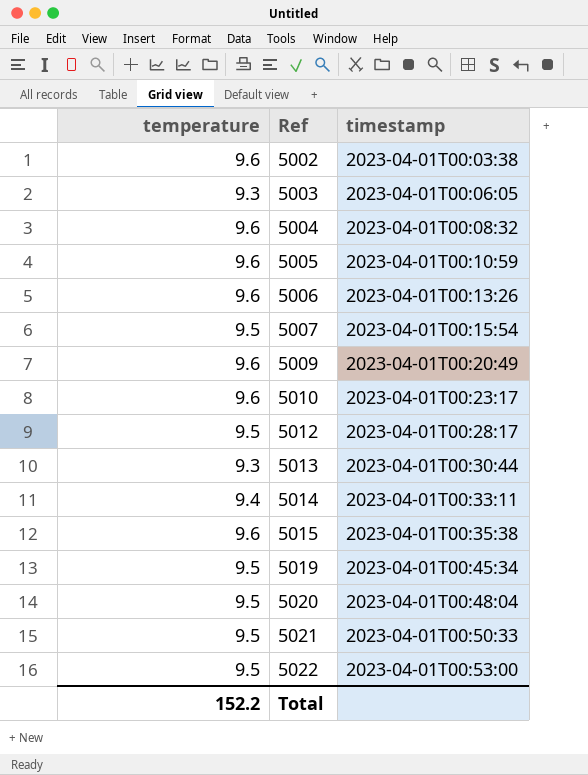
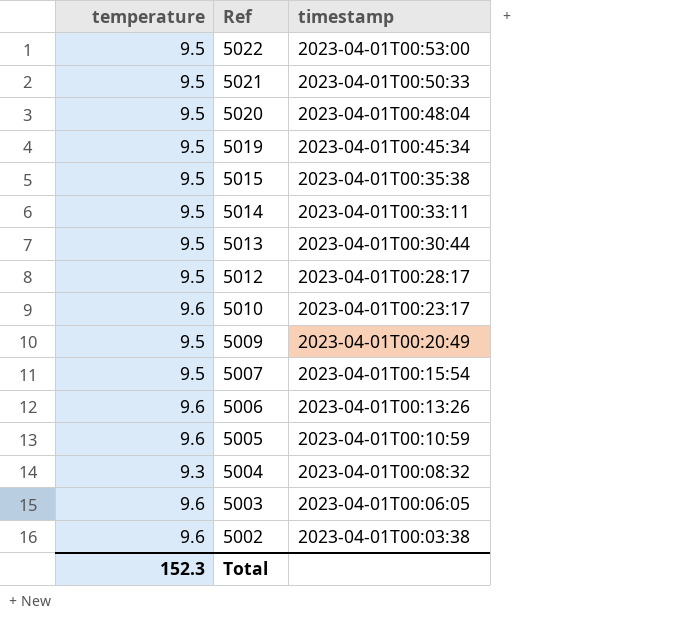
row order: Ref ascending -> Ref descending
5015 | temperature: 9.6 -> 9.5
5014 | temperature: 9.4 -> 9.5
5013 | temperature: 9.3 -> 9.5
5009 | temperature: 9.6 -> 9.5
5004 | temperature: 9.6 -> 9.3
5003 | temperature: 9.3 -> 9.6
Total | temperature: 152.2 -> 152.3

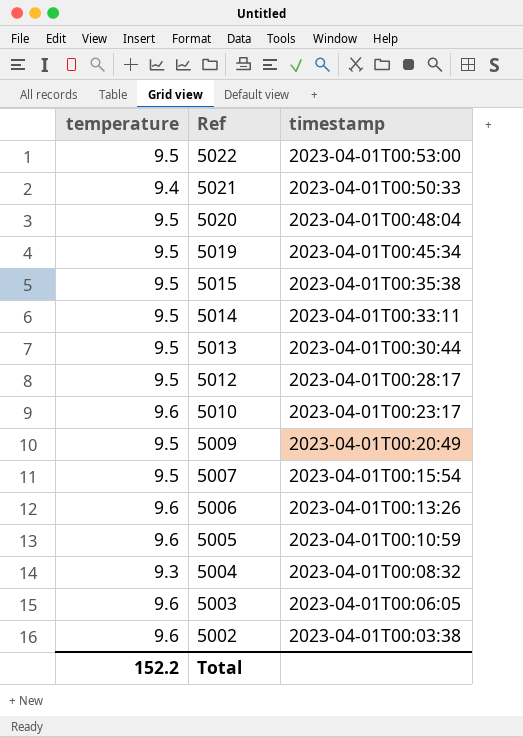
5021 | temperature: 9.5 -> 9.4
Total | temperature: 152.3 -> 152.2

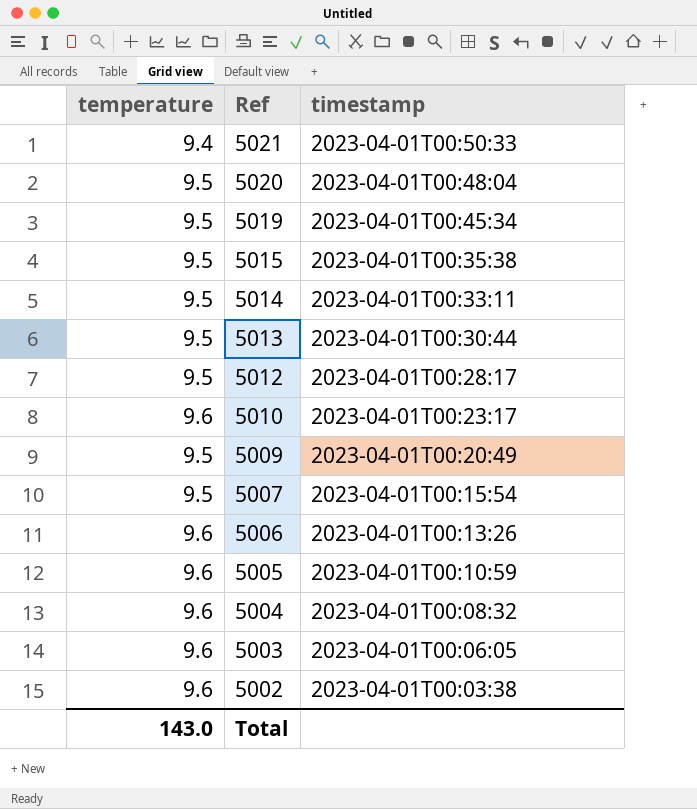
row 5022: 9.5 | 2023-04-01T00:53:00 -> none
5004 | temperature: 9.3 -> 9.6
Total | temperature: 152.2 -> 143.0

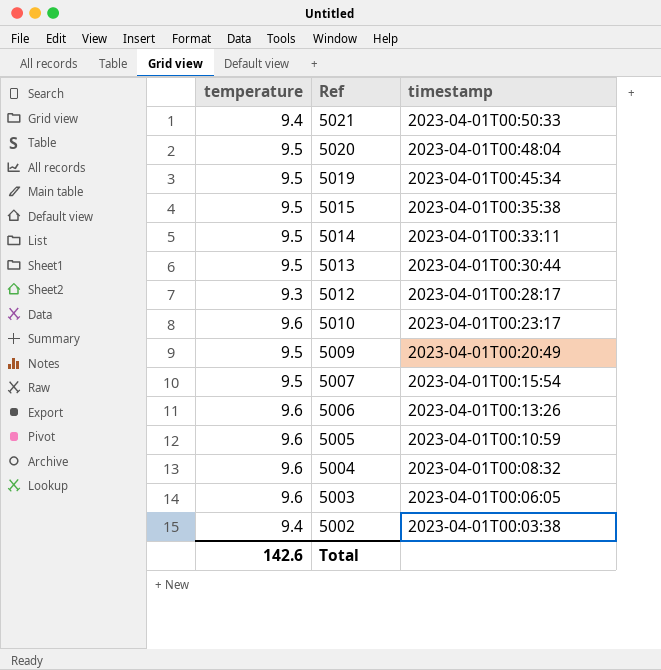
5012 | temperature: 9.5 -> 9.3
5002 | temperature: 9.6 -> 9.4
Total | temperature: 143.0 -> 142.6

